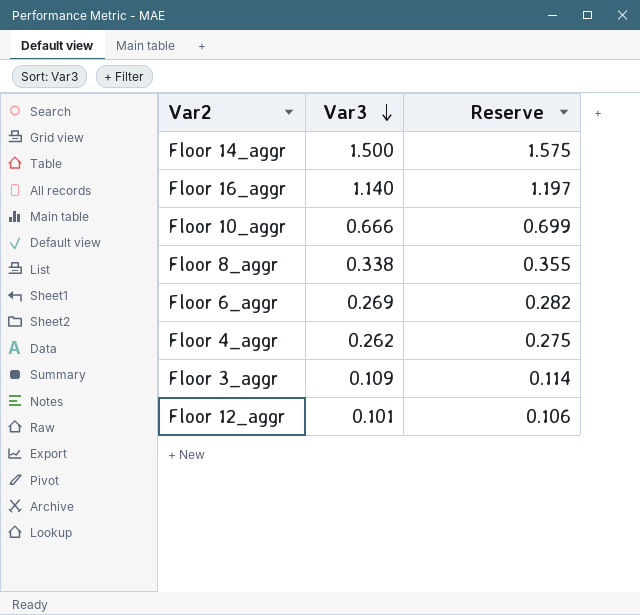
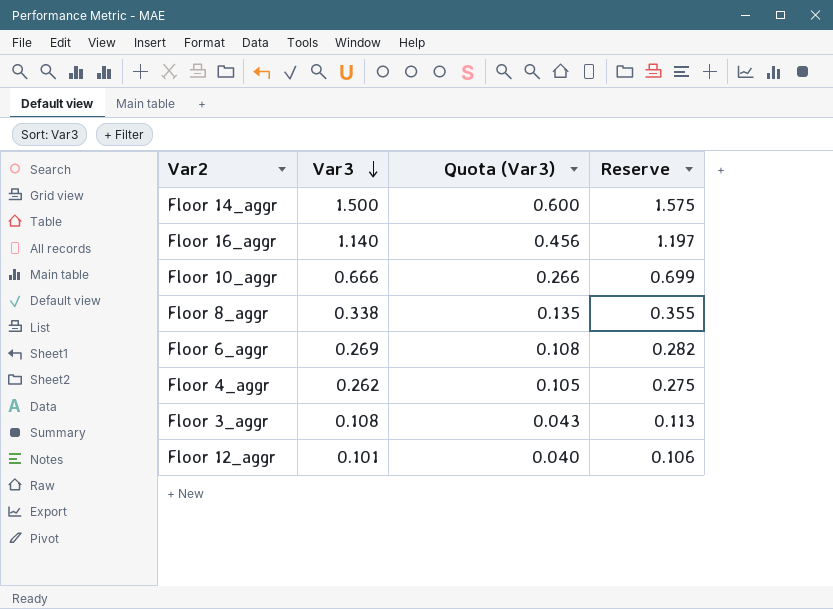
column Quota (Var3) | formula: none -> [Var3] * 0.4
Floor 3_aggr | Var3: 0.109 -> 0.108
Floor 3_aggr | Reserve: 0.114 -> 0.113

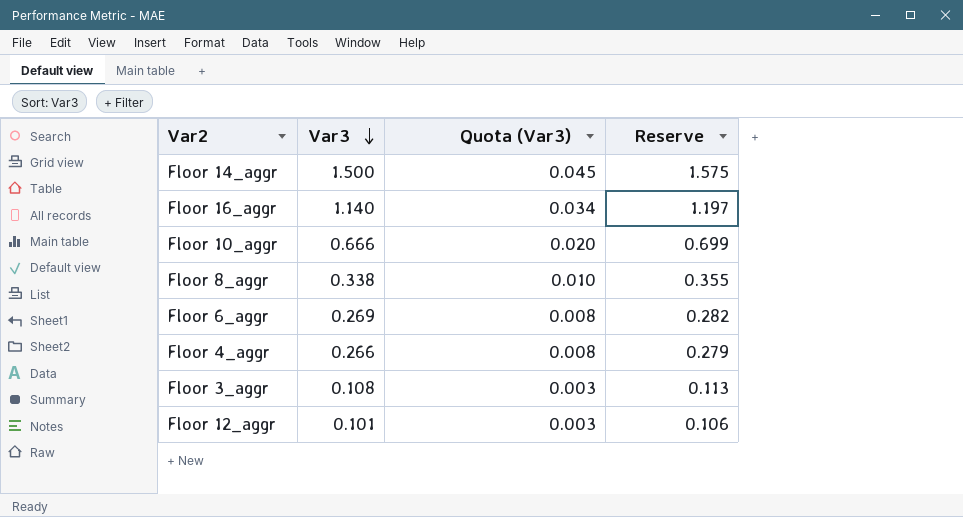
column Quota (Var3) | formula: [Var3] * 0.4 -> [Var3] * 0.03
Floor 4_aggr | Var3: 0.262 -> 0.266
Floor 4_aggr | Reserve: 0.275 -> 0.279

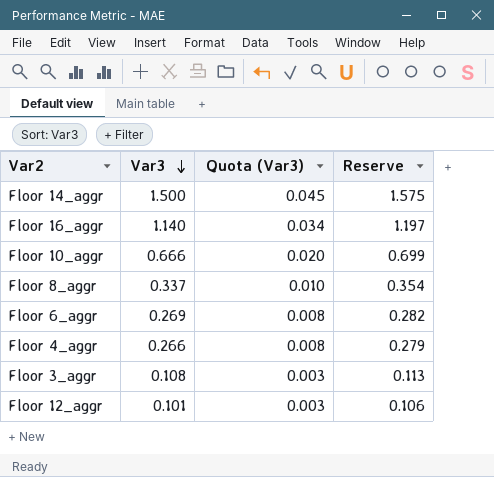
Floor 8_aggr | Var3: 0.338 -> 0.337
Floor 8_aggr | Reserve: 0.355 -> 0.354

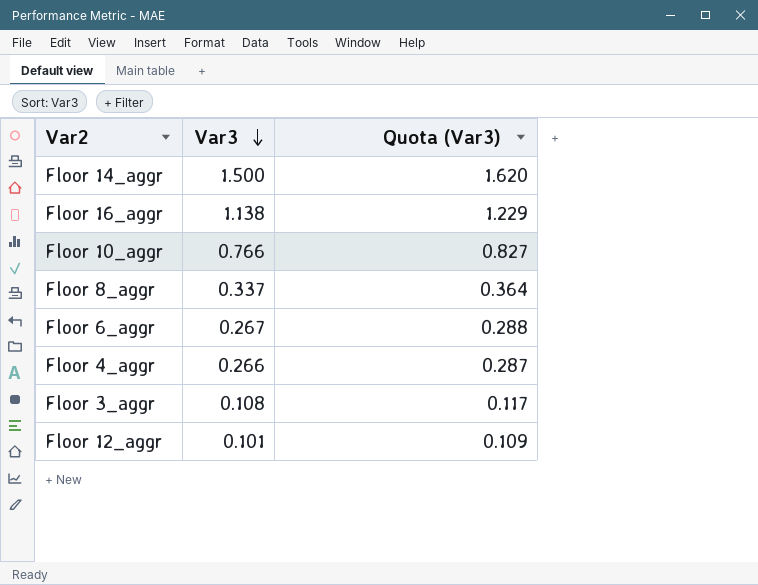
column Reserve | formula: [Var3] * 1.05 -> none
column Quota (Var3) | formula: [Var3] * 0.03 -> [Var3] * 1.08
Floor 16_aggr | Var3: 1.140 -> 1.138
Floor 10_aggr | Var3: 0.666 -> 0.766
Floor 6_aggr | Var3: 0.269 -> 0.267

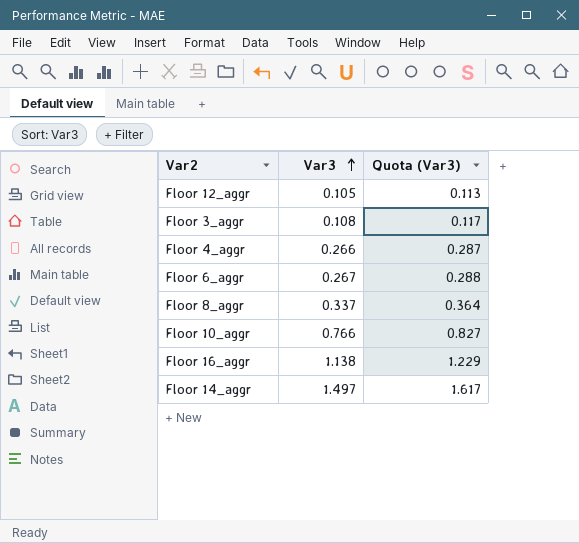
row order: Var3 descending -> Var3 ascending
Floor 12_aggr | Var3: 0.101 -> 0.105
Floor 12_aggr | Quota (Var3): 0.109 -> 0.113
Floor 14_aggr | Var3: 1.500 -> 1.497
Floor 14_aggr | Quota (Var3): 1.620 -> 1.617

